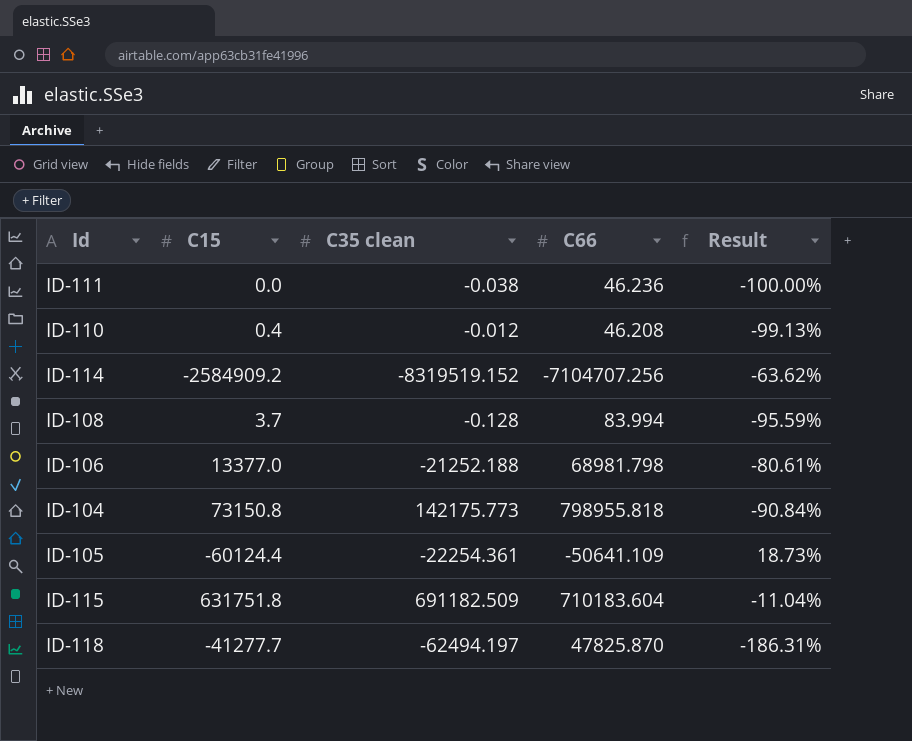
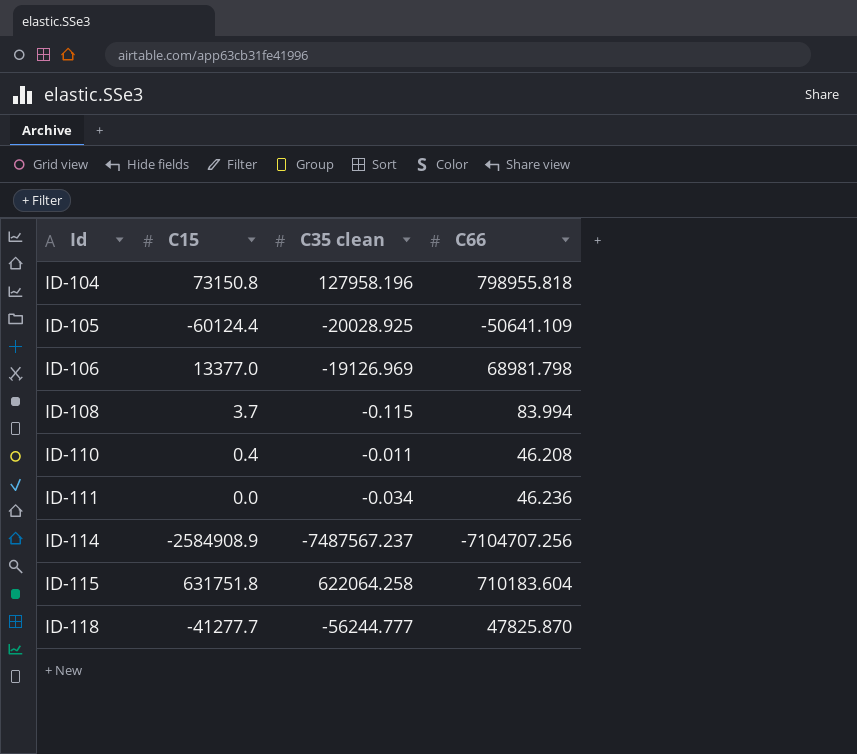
row order: none -> Id ascending
column Result | formula: ([C15] - [C66]) / [C66] -> none
ID-104 | C35 clean: 142175.773 -> 127958.196
ID-105 | C35 clean: -22254.361 -> -20028.925
ID-106 | C35 clean: -21252.188 -> -19126.969
ID-108 | C35 clean: -0.128 -> -0.115
ID-110 | C35 clean: -0.012 -> -0.011
ID-111 | C35 clean: -0.038 -> -0.034
ID-114 | C15: -2584909.2 -> -2584908.9
ID-114 | C35 clean: -8319519.152 -> -7487567.237
ID-115 | C35 clean: 691182.509 -> 622064.258
ID-118 | C35 clean: -62494.197 -> -56244.777

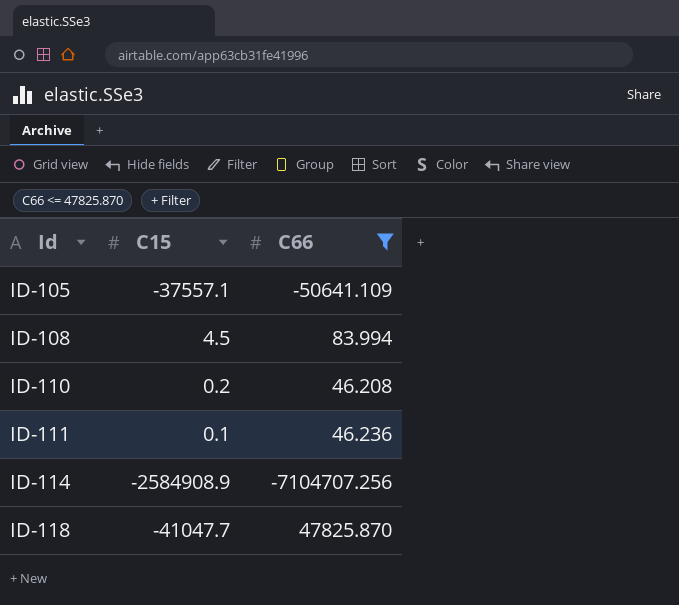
filter: none -> C66 <= 47825.870
column C35 clean | position: 3 -> none
ID-105 | C15: -60124.4 -> -37557.1
ID-108 | C15: 3.7 -> 4.5
ID-110 | C15: 0.4 -> 0.2
ID-111 | C15: 0.0 -> 0.1
ID-118 | C15: -41277.7 -> -41047.7

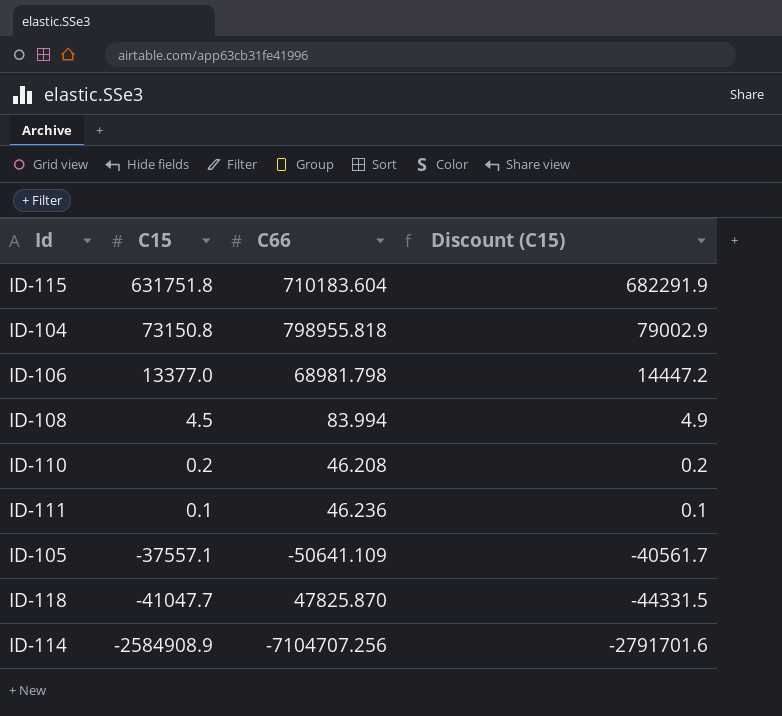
filter: C66 <= 47825.870 -> none
row order: Id ascending -> C15 descending
column Discount (C15) | formula: none -> [C15] * 1.08

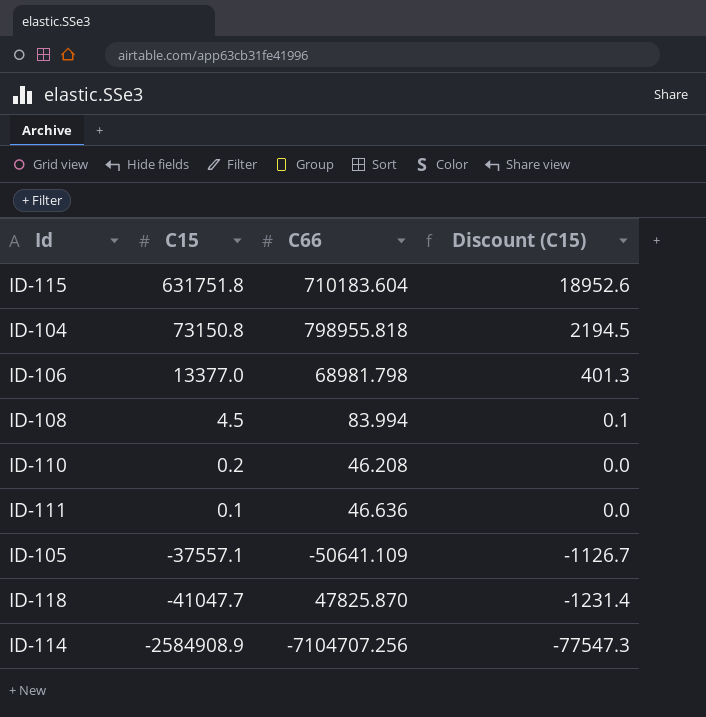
column Discount (C15) | formula: [C15] * 1.08 -> [C15] * 0.03
ID-111 | C66: 46.236 -> 46.636

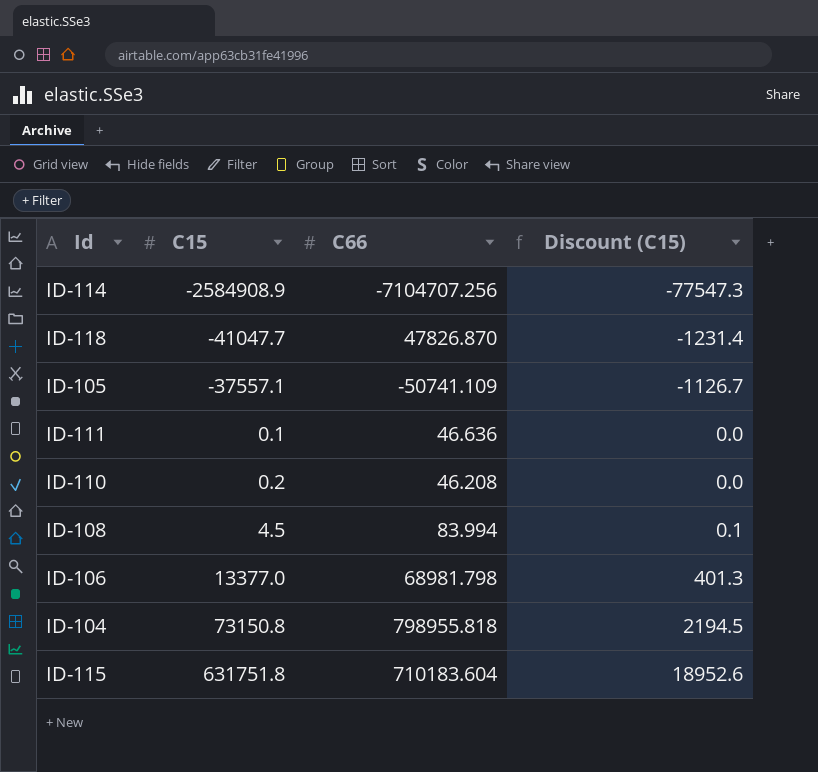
row order: C15 descending -> C15 ascending
ID-118 | C66: 47825.870 -> 47826.870
ID-105 | C66: -50641.109 -> -50741.109

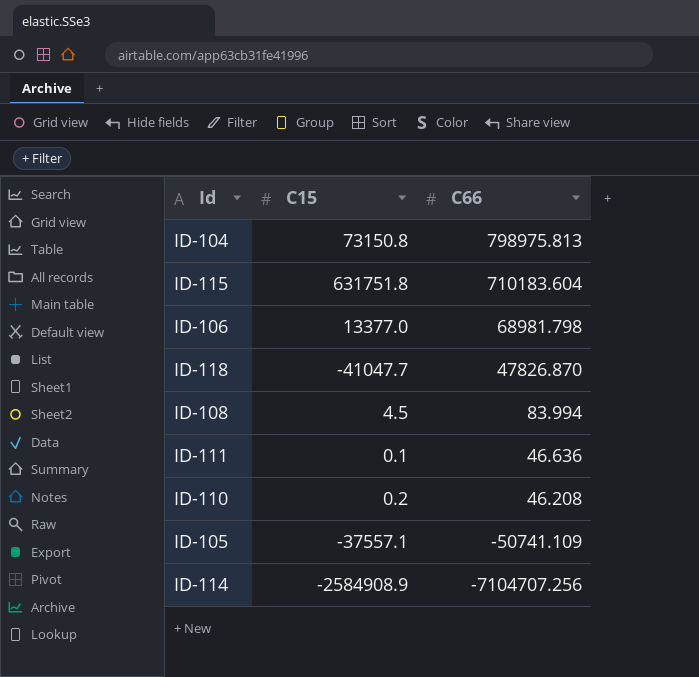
row order: C15 ascending -> C66 descending
column Discount (C15) | formula: [C15] * 0.03 -> none
ID-104 | C66: 798955.818 -> 798975.813

